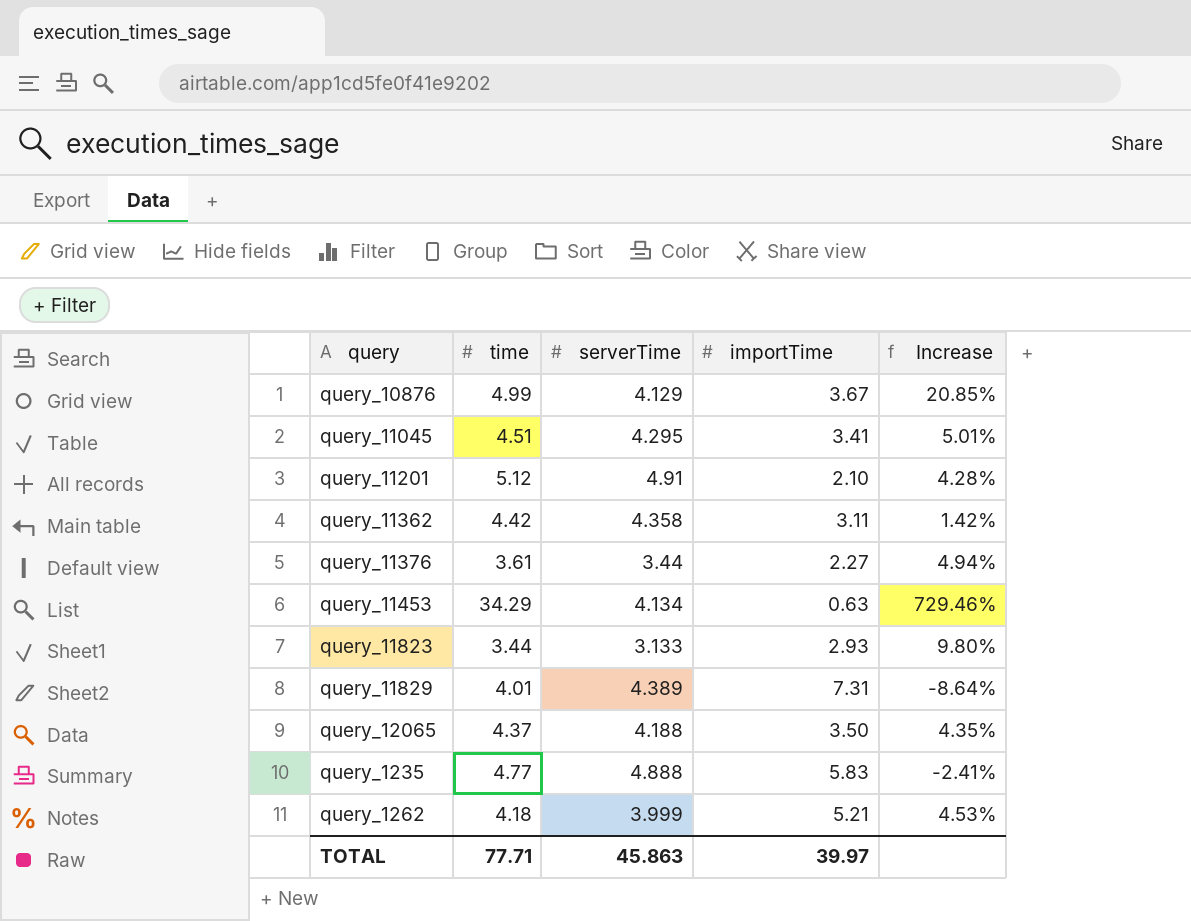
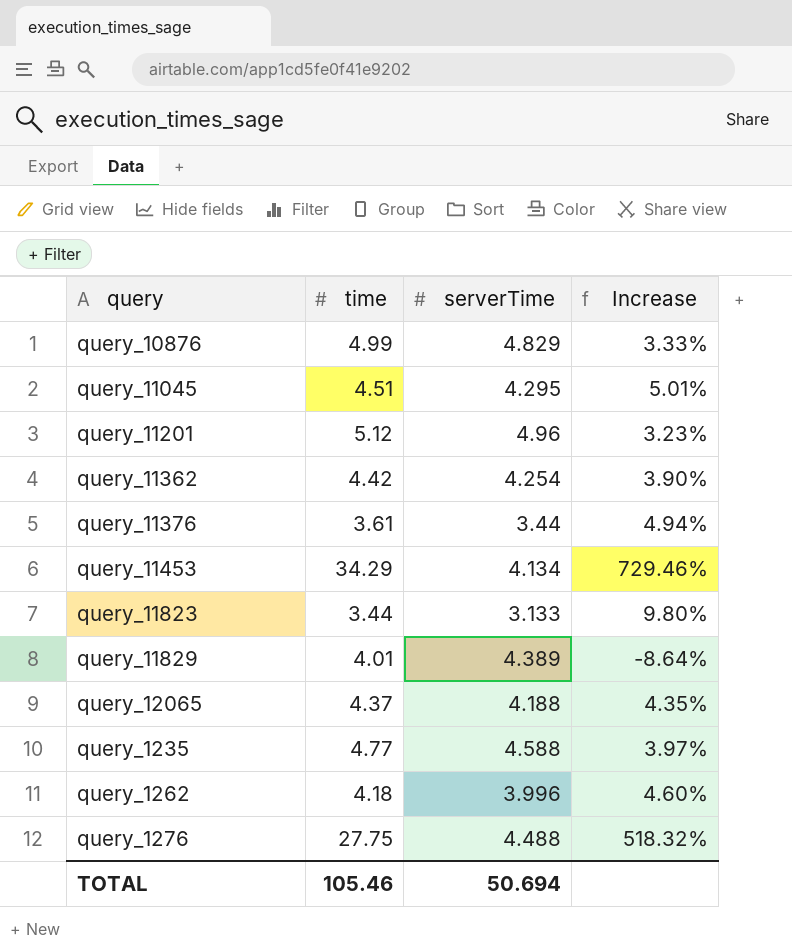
column importTime | position: 4 -> none
query_10876 | serverTime: 4.129 -> 4.829
query_10876 | Increase: 20.85% -> 3.33%
query_11201 | serverTime: 4.91 -> 4.96
query_11201 | Increase: 4.28% -> 3.23%
query_11362 | serverTime: 4.358 -> 4.254
query_11362 | Increase: 1.42% -> 3.90%
query_1235 | serverTime: 4.888 -> 4.588
query_1235 | Increase: -2.41% -> 3.97%
query_1262 | serverTime: 3.999 -> 3.996
query_1262 | Increase: 4.53% -> 4.60%
row query_1276: none -> 27.75 | 4.488 | 518.32%
TOTAL | time: 77.71 -> 105.46
TOTAL | serverTime: 45.863 -> 50.694

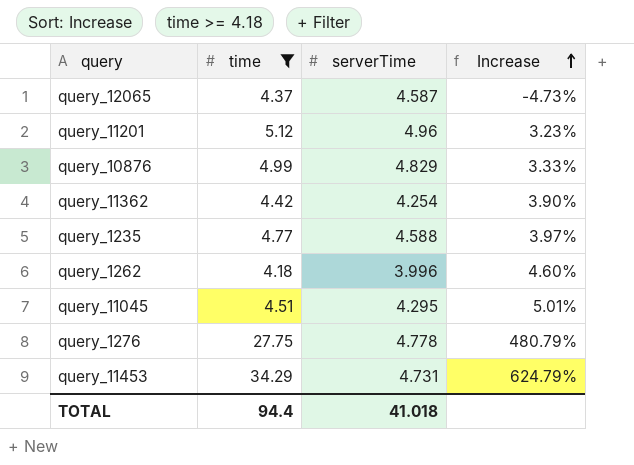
filter: none -> time >= 4.18
row order: none -> Increase ascending
query_12065 | serverTime: 4.188 -> 4.587
query_12065 | Increase: 4.35% -> -4.73%
query_1276 | serverTime: 4.488 -> 4.778
query_1276 | Increase: 518.32% -> 480.79%
query_11453 | serverTime: 4.134 -> 4.731
query_11453 | Increase: 729.46% -> 624.79%
TOTAL | time: 105.46 -> 94.4
TOTAL | serverTime: 50.694 -> 41.018

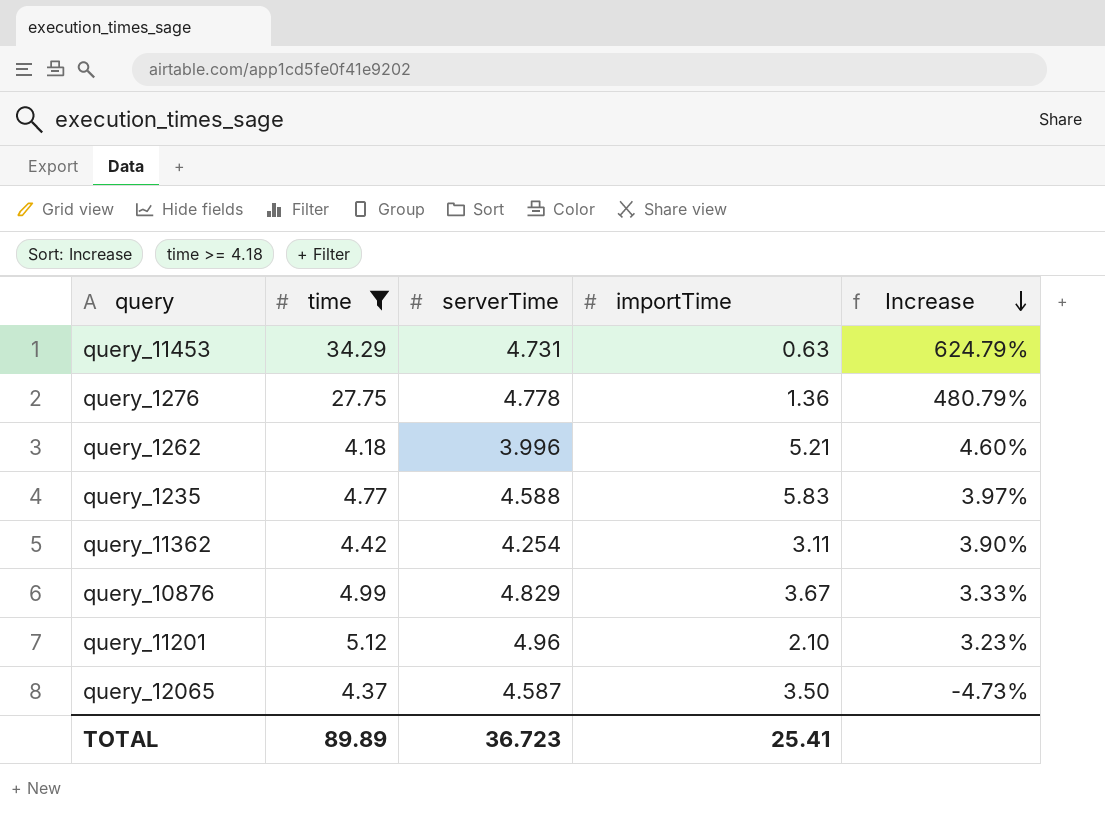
row order: Increase ascending -> Increase descending
column importTime | position: none -> 4
row query_11045: 4.51 | 4.295 | 5.01% -> none
TOTAL | time: 94.4 -> 89.89
TOTAL | serverTime: 41.018 -> 36.723

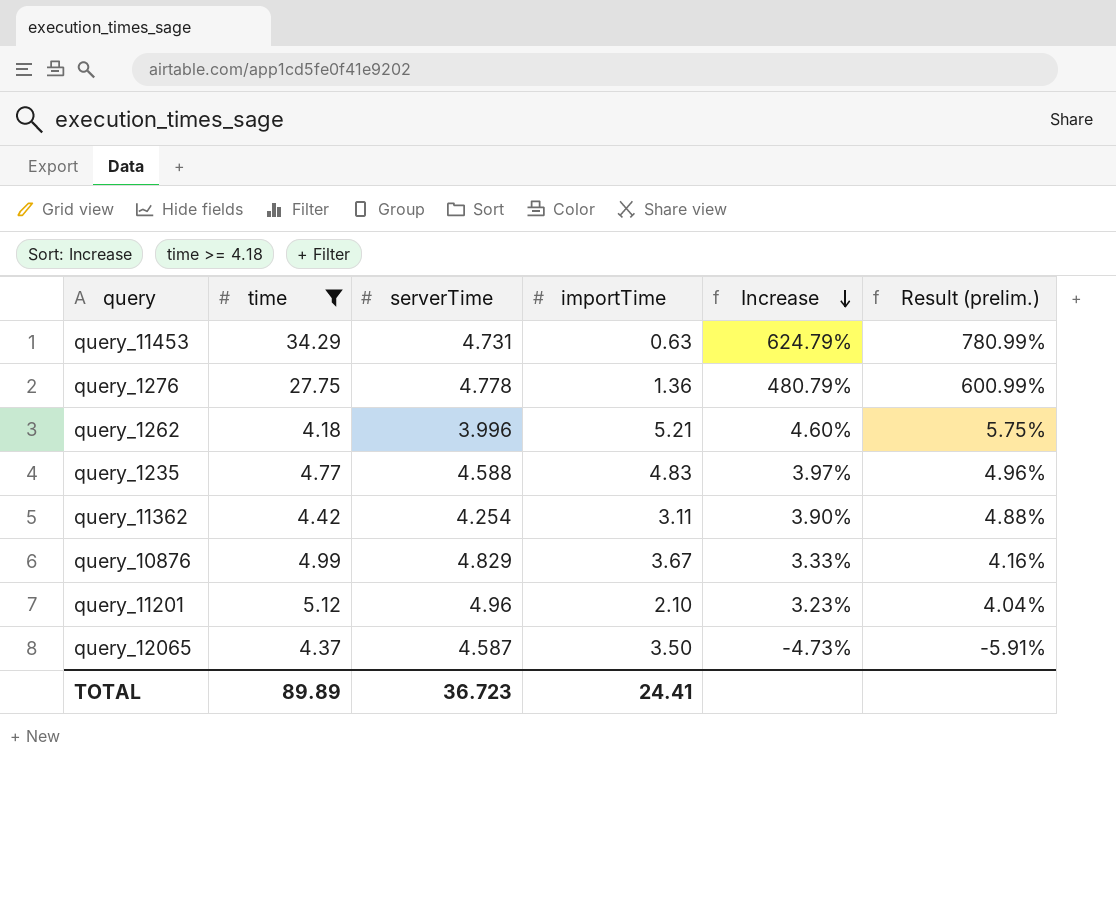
column Result (prelim.) | formula: none -> [Increase] * 1.25
query_1235 | importTime: 5.83 -> 4.83
TOTAL | importTime: 25.41 -> 24.41

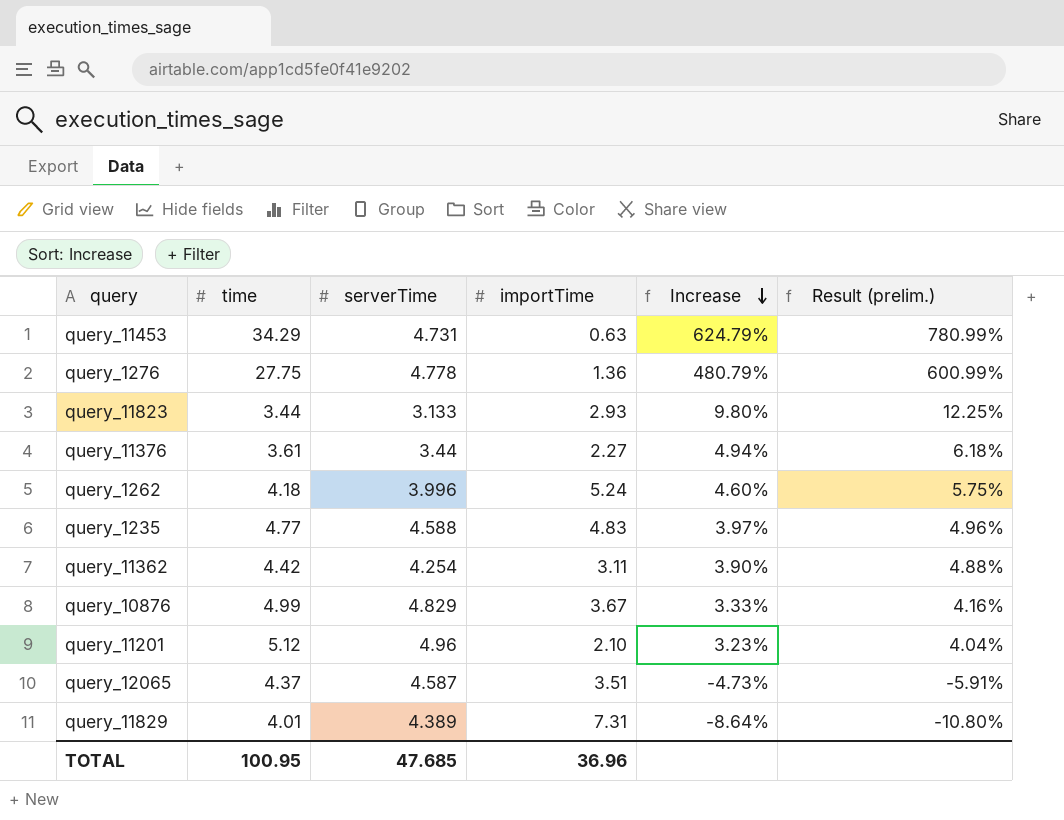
filter: time >= 4.18 -> none
query_1262 | importTime: 5.21 -> 5.24
query_12065 | importTime: 3.50 -> 3.51
TOTAL | time: 89.89 -> 100.95
TOTAL | serverTime: 36.723 -> 47.685
TOTAL | importTime: 24.41 -> 36.96

